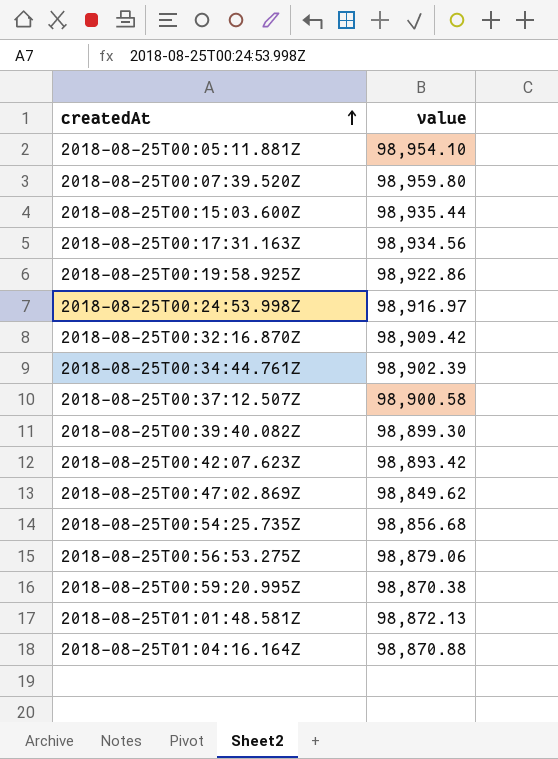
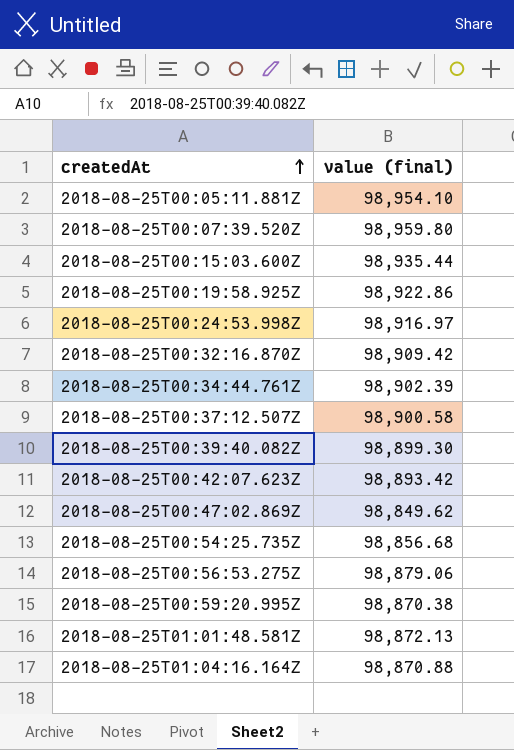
column name: value -> value (final)
row 2018-08-25T00:17:31.163Z: 98,934.56 -> none

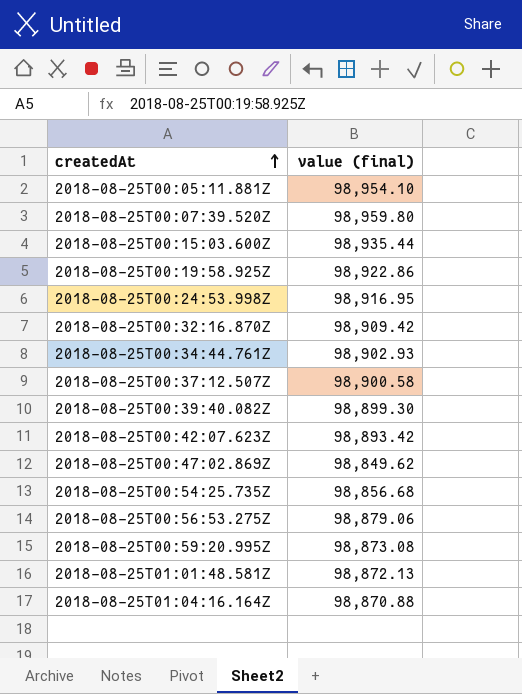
2018-08-25T00:24:53.998Z | value (final): 98,916.97 -> 98,916.95
2018-08-25T00:34:44.761Z | value (final): 98,902.39 -> 98,902.93
2018-08-25T00:59:20.995Z | value (final): 98,870.38 -> 98,873.08

